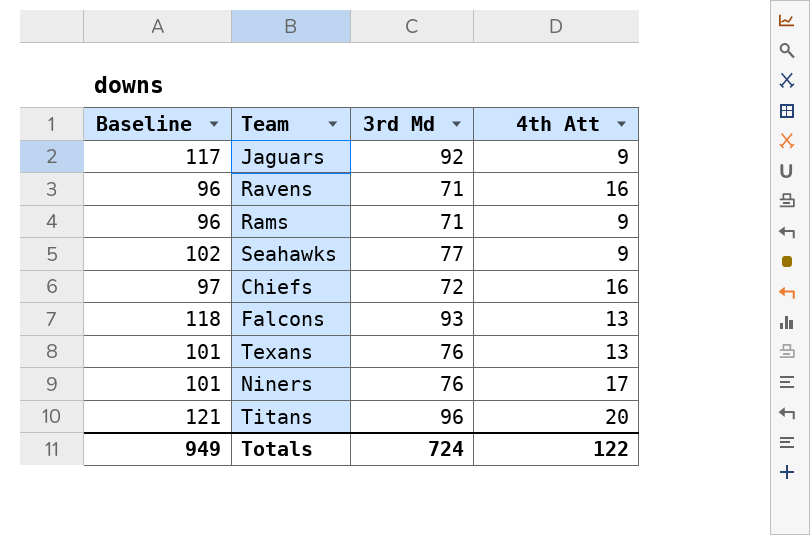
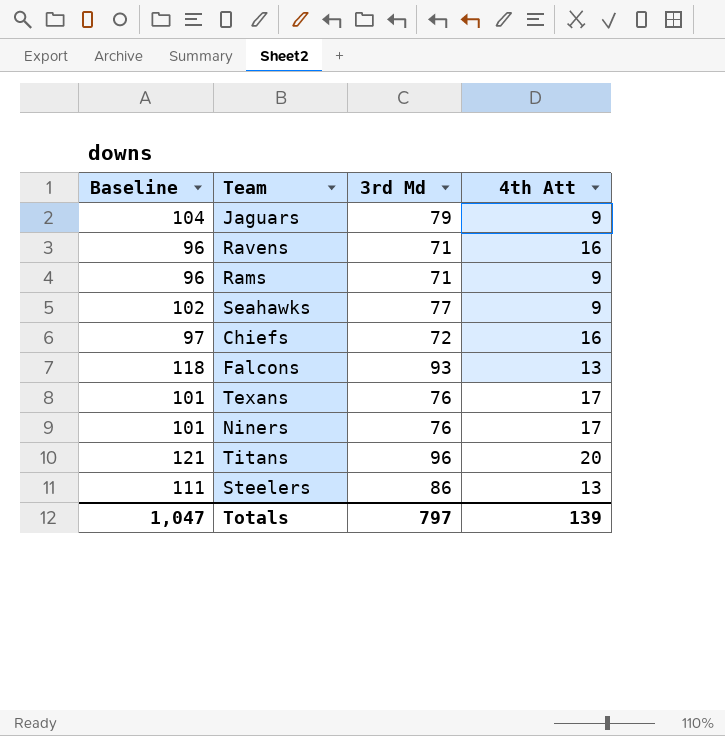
Jaguars | Baseline: 117 -> 104
Jaguars | 3rd Md: 92 -> 79
Texans | 4th Att: 13 -> 17
row Steelers: none -> 111 | 86 | 13
Totals | Baseline: 949 -> 1,047
Totals | 3rd Md: 724 -> 797
Totals | 4th Att: 122 -> 139

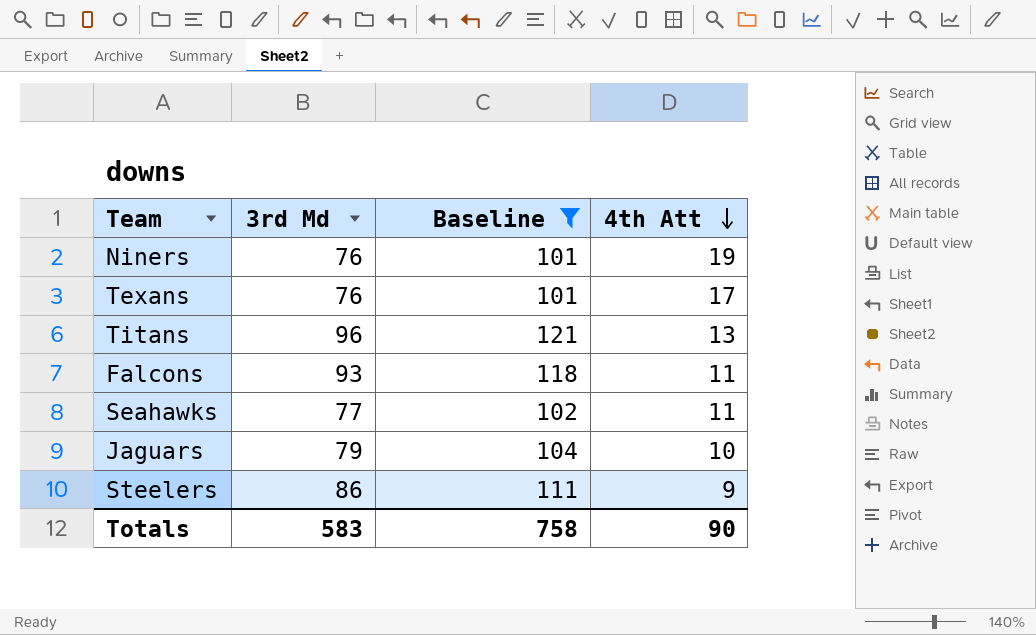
filter: none -> Baseline >= 101
row order: none -> 4th Att descending
column Baseline | position: 1 -> 3
Niners | 4th Att: 17 -> 19
Titans | 4th Att: 20 -> 13
Falcons | 4th Att: 13 -> 11
Seahawks | 4th Att: 9 -> 11
Jaguars | 4th Att: 9 -> 10
Steelers | 4th Att: 13 -> 9
Totals | 3rd Md: 797 -> 583
Totals | Baseline: 1,047 -> 758
Totals | 4th Att: 139 -> 90

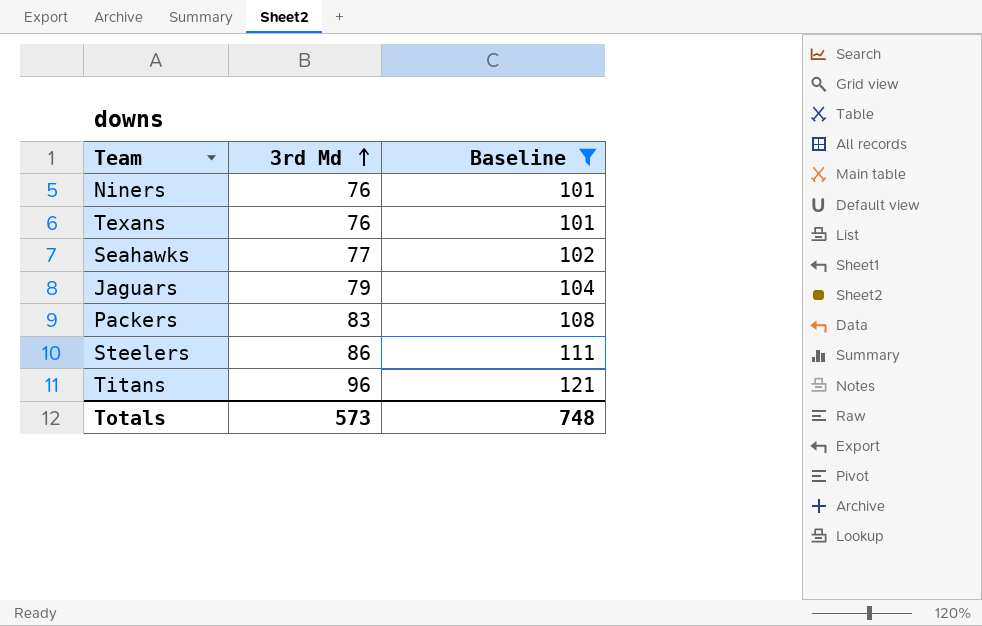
row order: 4th Att descending -> 3rd Md ascending
column 4th Att | position: 4 -> none
row Falcons: 93 | 118 | 11 -> none
row Packers: none -> 83 | 108
Totals | 3rd Md: 583 -> 573
Totals | Baseline: 758 -> 748

